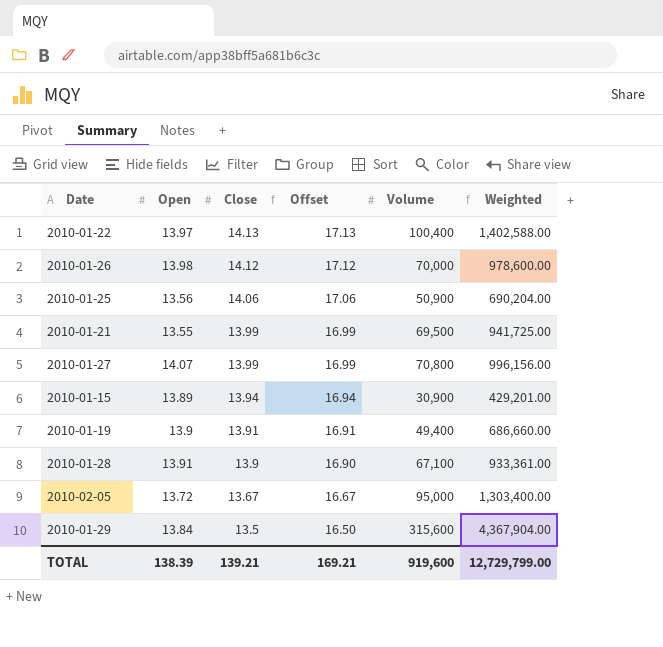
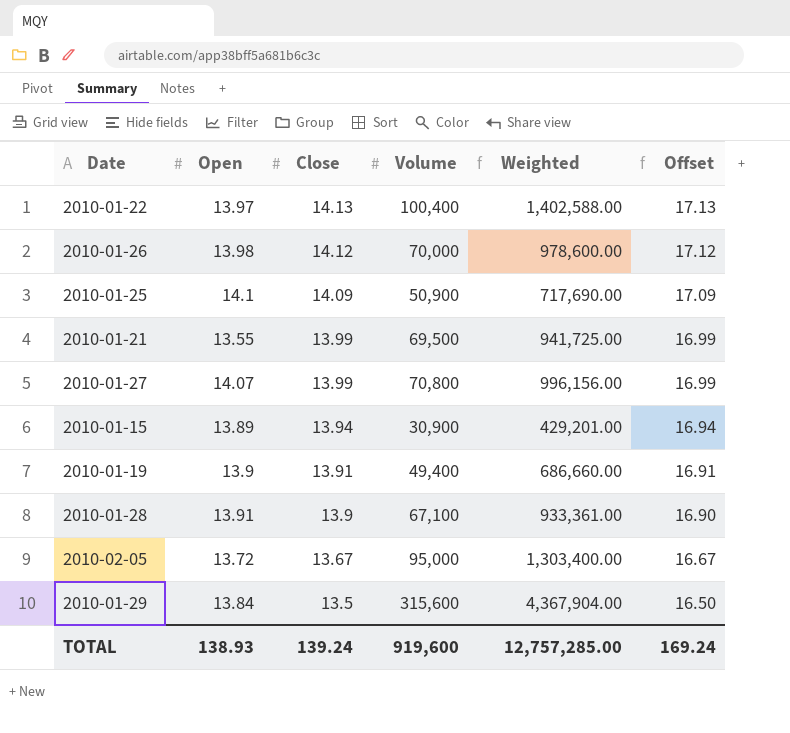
column Offset | position: 4 -> 6
2010-01-25 | Open: 13.56 -> 14.1
2010-01-25 | Close: 14.06 -> 14.09
2010-01-25 | Weighted: 690,204.00 -> 717,690.00
2010-01-25 | Offset: 17.06 -> 17.09
TOTAL | Open: 138.39 -> 138.93
TOTAL | Close: 139.21 -> 139.24
TOTAL | Weighted: 12,729,799.00 -> 12,757,285.00
TOTAL | Offset: 169.21 -> 169.24

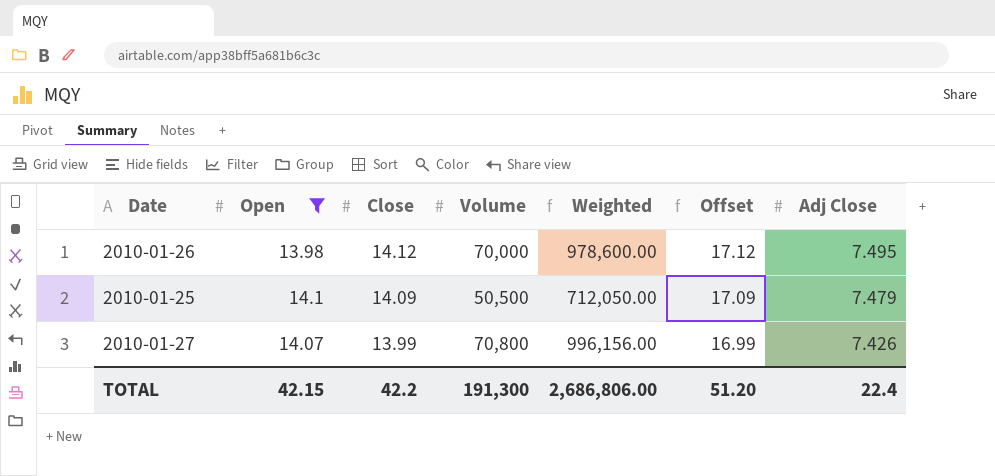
filter: none -> Open >= 13.98
column Adj Close | position: none -> 7
2010-01-25 | Volume: 50,900 -> 50,500
2010-01-25 | Weighted: 717,690.00 -> 712,050.00
TOTAL | Open: 138.93 -> 42.15
TOTAL | Close: 139.24 -> 42.2
TOTAL | Volume: 919,600 -> 191,300
TOTAL | Weighted: 12,757,285.00 -> 2,686,806.00
TOTAL | Offset: 169.24 -> 51.20

